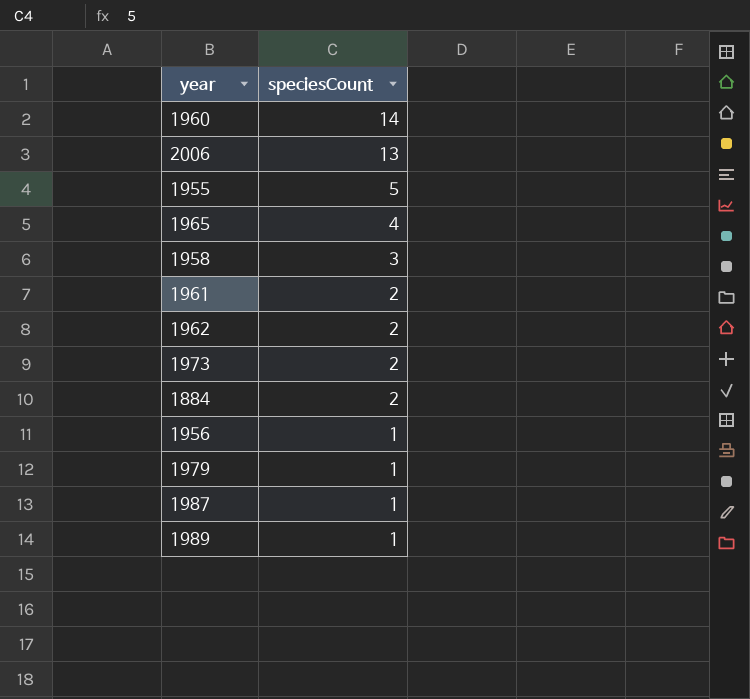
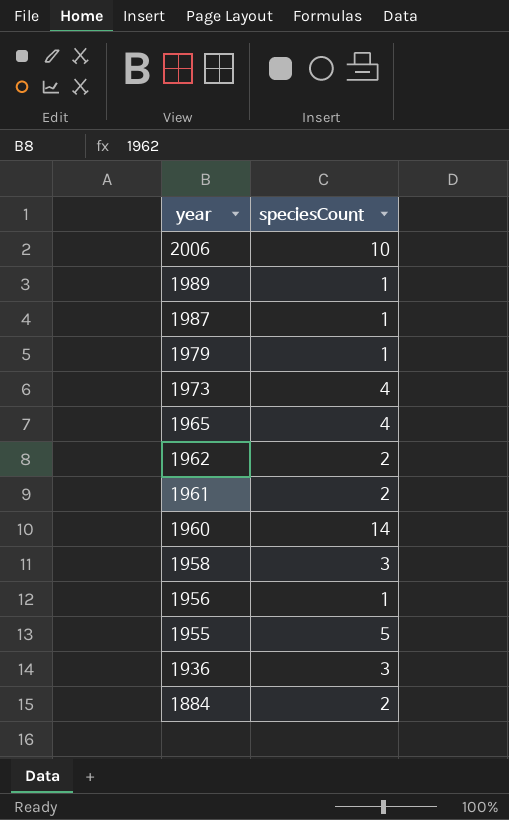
row order: speciesCount descending -> year descending
2006 | speciesCount: 13 -> 10
1973 | speciesCount: 2 -> 4
row 1936: none -> 3

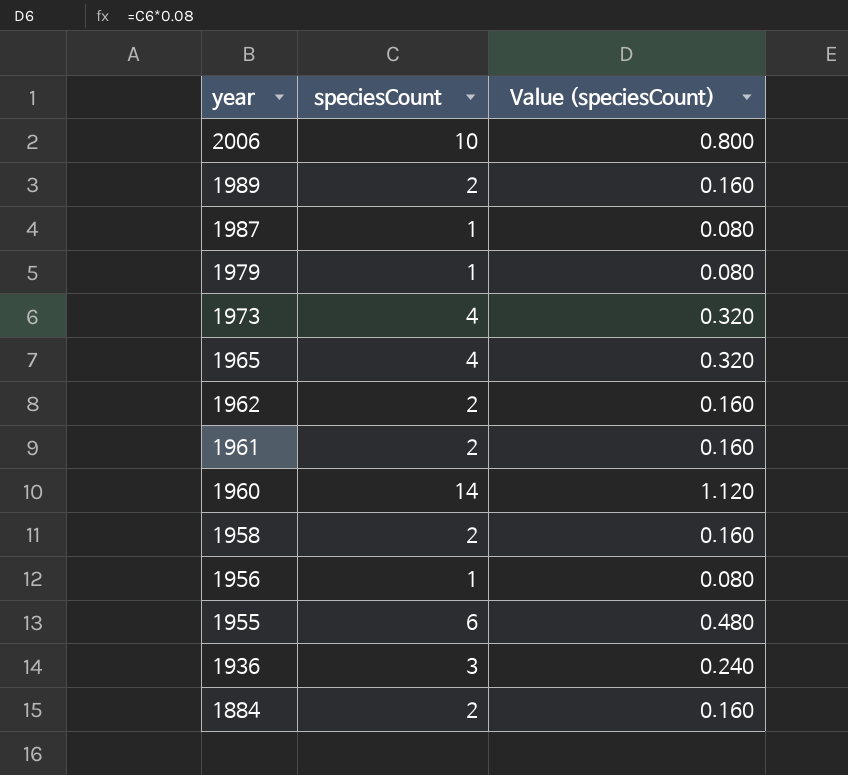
column Value (speciesCount) | formula: none -> [speciesCount] * 0.08
1989 | speciesCount: 1 -> 2
1958 | speciesCount: 3 -> 2
1955 | speciesCount: 5 -> 6

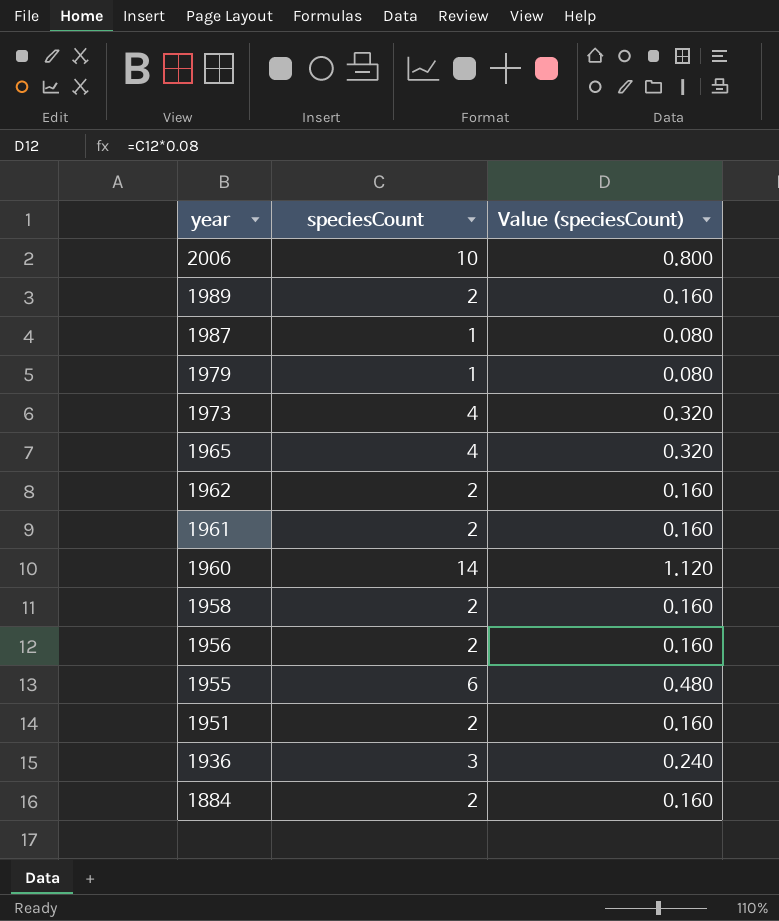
1956 | speciesCount: 1 -> 2
1956 | Value (speciesCount): 0.080 -> 0.160
row 1951: none -> 2 | 0.160

